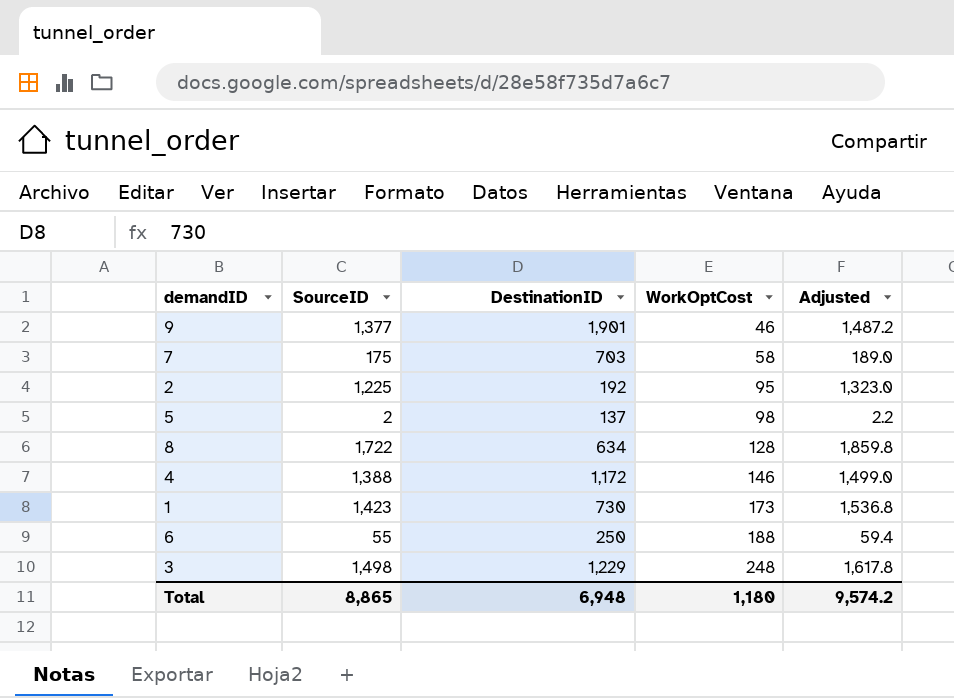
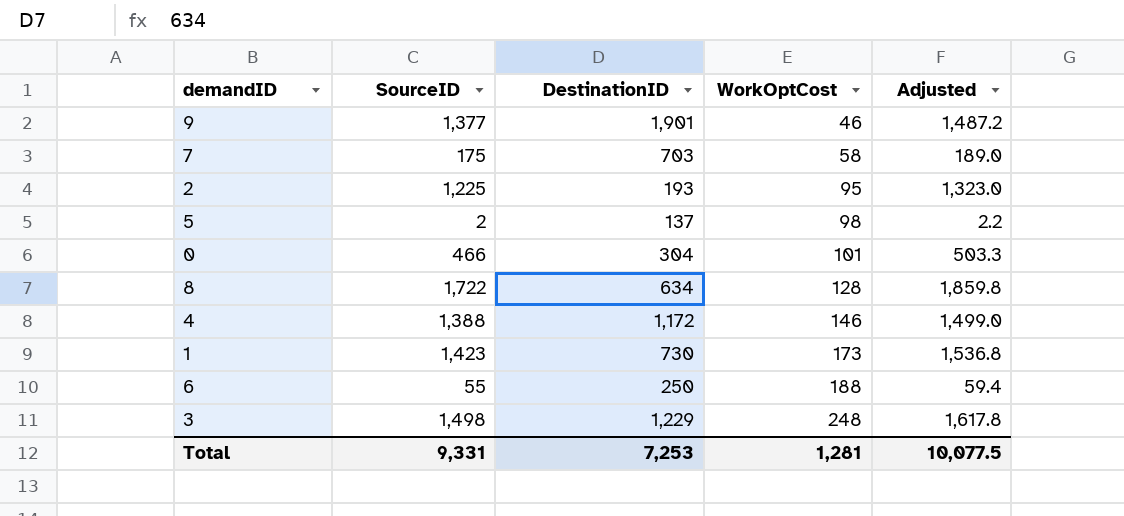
2 | DestinationID: 192 -> 193
row 0: none -> 466 | 304 | 101 | 503.3
Total | SourceID: 8,865 -> 9,331
Total | DestinationID: 6,948 -> 7,253
Total | WorkOptCost: 1,180 -> 1,281
Total | Adjusted: 9,574.2 -> 10,077.5

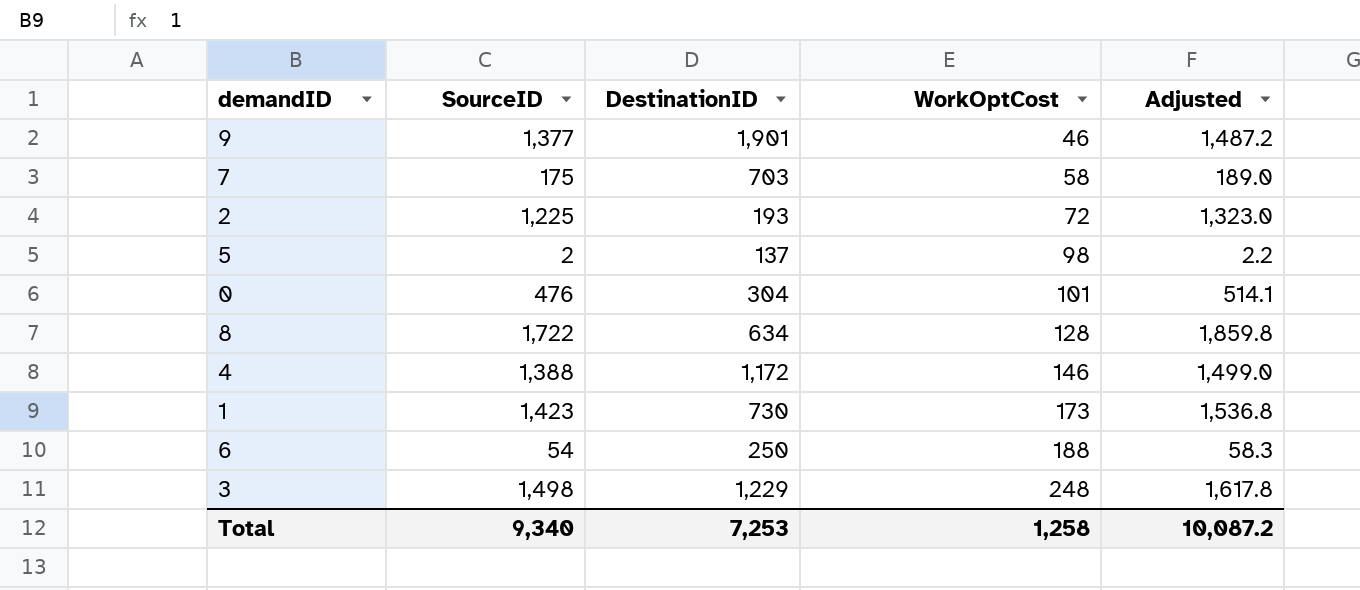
2 | WorkOptCost: 95 -> 72
0 | SourceID: 466 -> 476
0 | Adjusted: 503.3 -> 514.1
6 | SourceID: 55 -> 54
6 | Adjusted: 59.4 -> 58.3
Total | SourceID: 9,331 -> 9,340
Total | WorkOptCost: 1,281 -> 1,258
Total | Adjusted: 10,077.5 -> 10,087.2

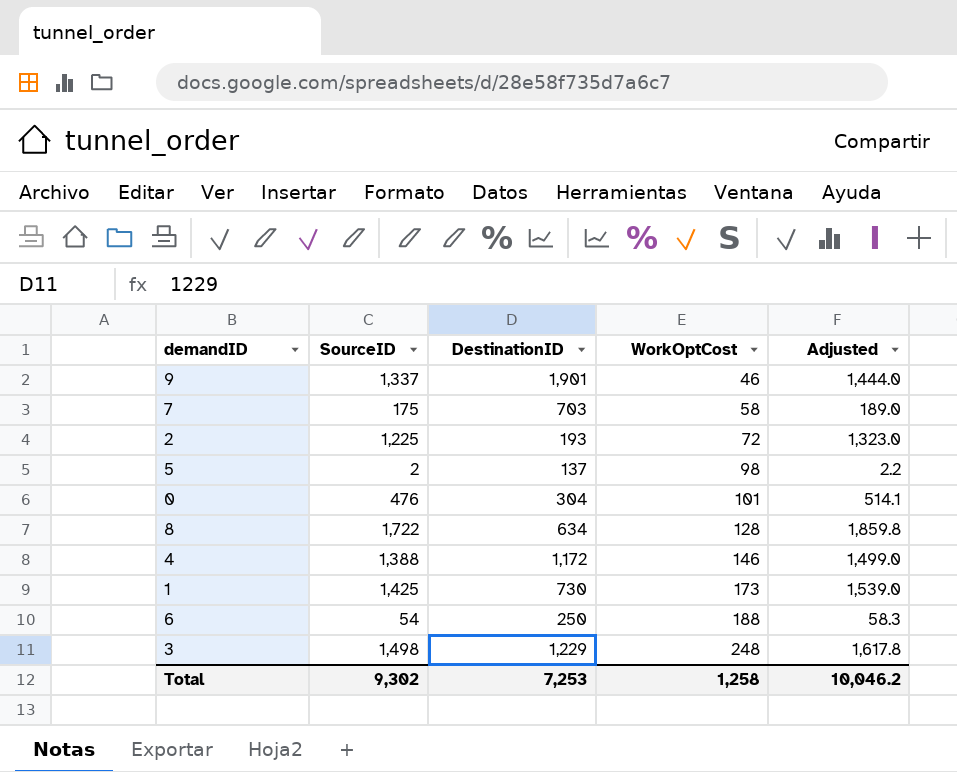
9 | SourceID: 1,377 -> 1,337
9 | Adjusted: 1,487.2 -> 1,444.0
1 | SourceID: 1,423 -> 1,425
1 | Adjusted: 1,536.8 -> 1,539.0
Total | SourceID: 9,340 -> 9,302
Total | Adjusted: 10,087.2 -> 10,046.2

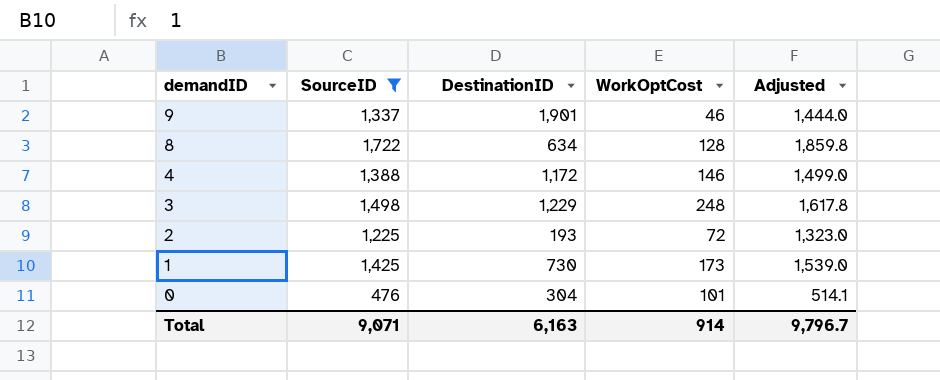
filter: none -> SourceID >= 476
row order: WorkOptCost ascending -> demandID descending
Total | SourceID: 9,302 -> 9,071
Total | DestinationID: 7,253 -> 6,163
Total | WorkOptCost: 1,258 -> 914
Total | Adjusted: 10,046.2 -> 9,796.7

